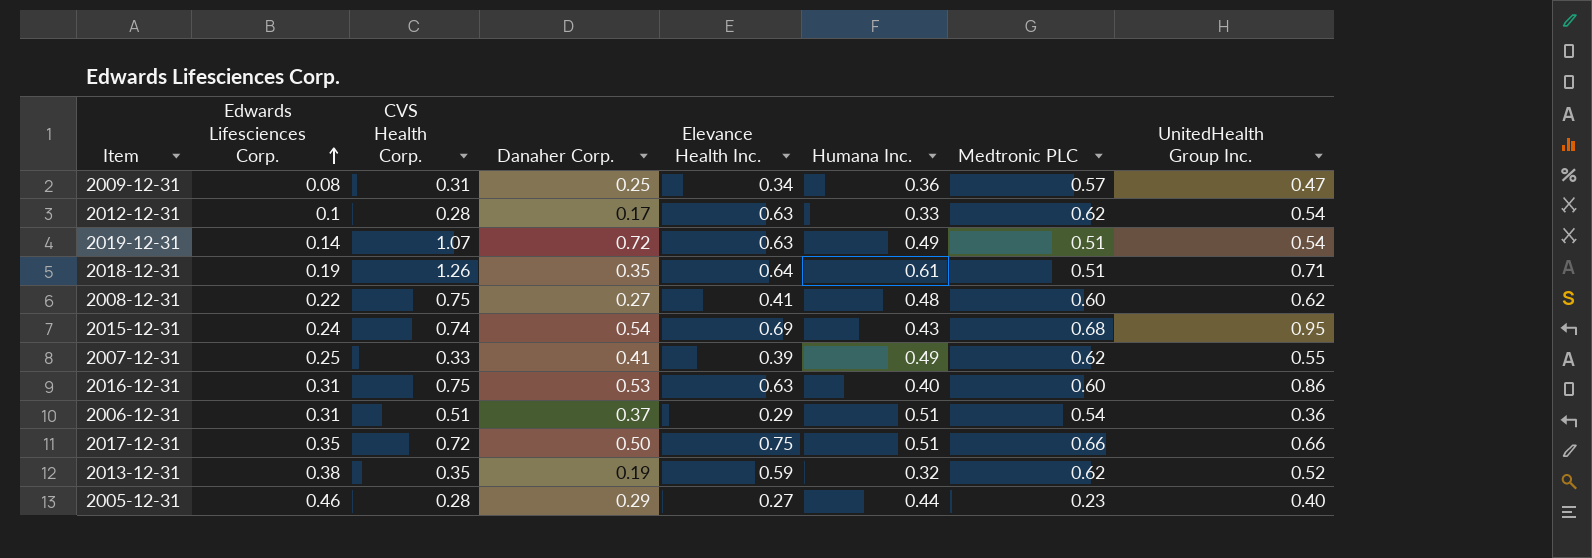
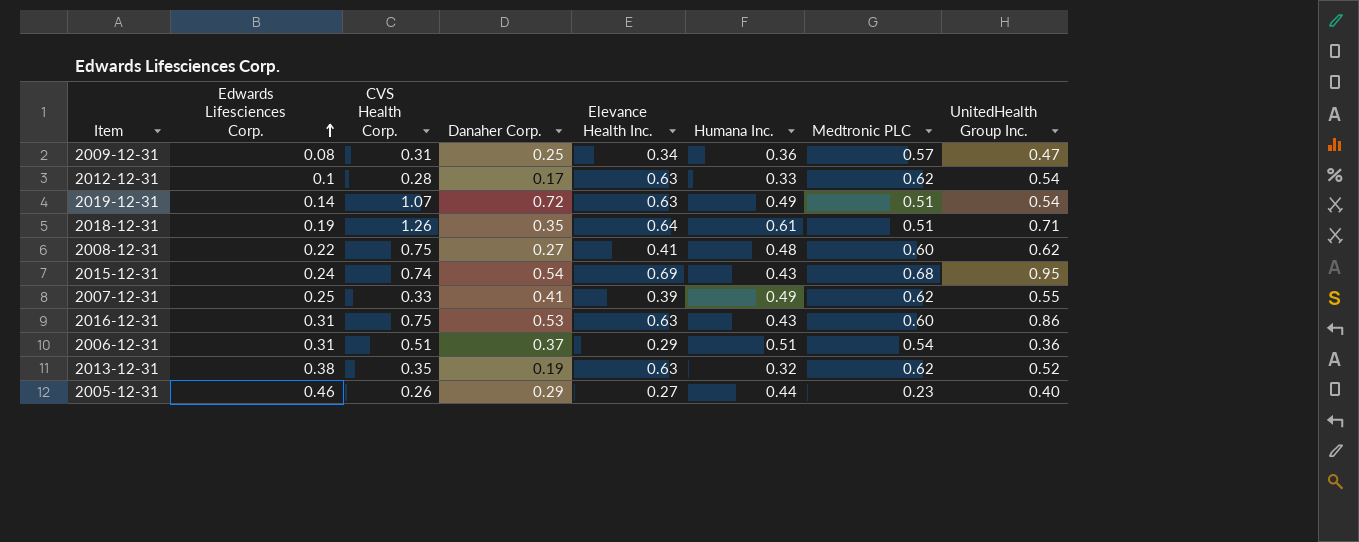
row 2017-12-31: 0.35 | 0.72 | 0.50 | 0.75 | 0.51 | 0.66 | 0.66 -> none
2016-12-31 | Humana Inc.: 0.40 -> 0.43
2013-12-31 | Elevance Health Inc.: 0.59 -> 0.63
2005-12-31 | CVS Health Corp.: 0.28 -> 0.26

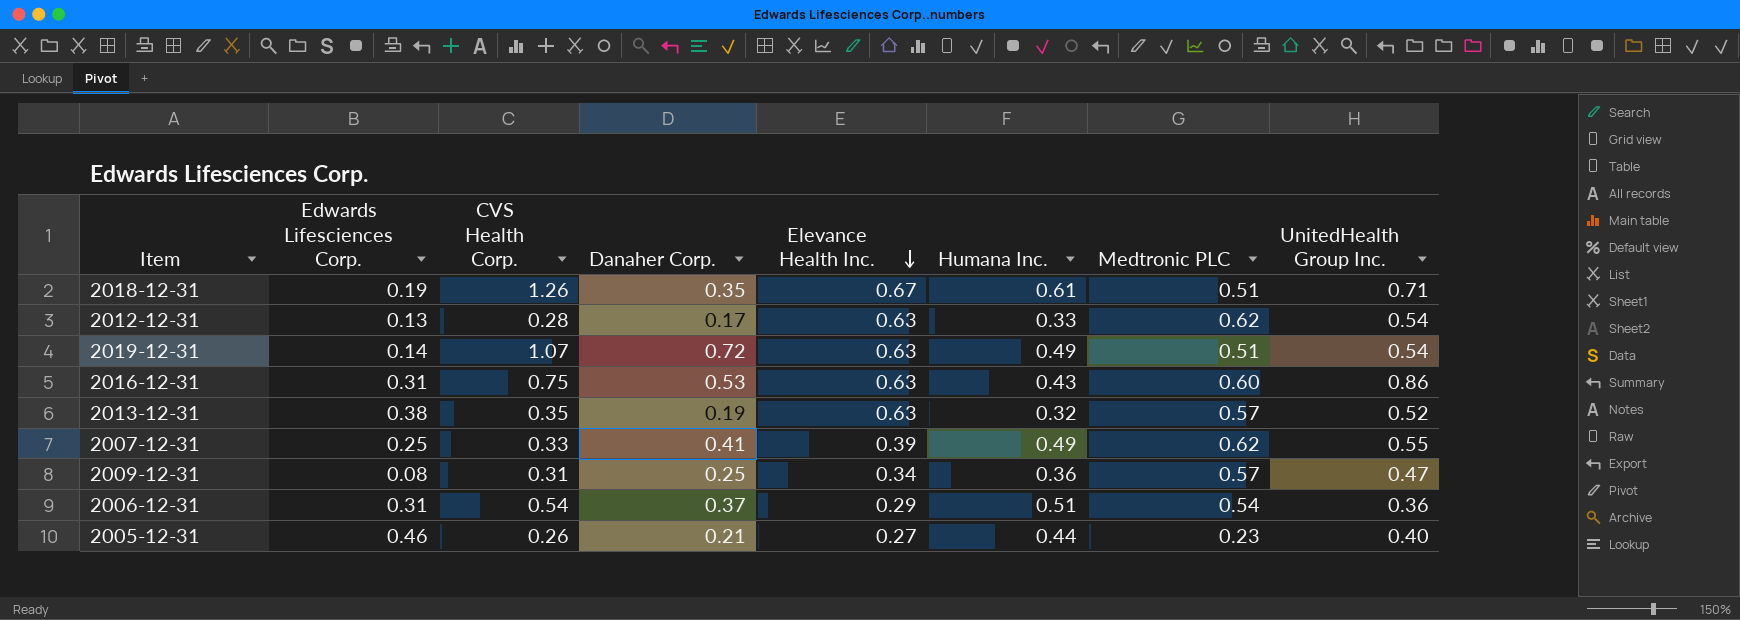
row order: Edwards Lifesciences Corp. ascending -> Elevance Health Inc. descending
row 2008-12-31: 0.22 | 0.75 | 0.27 | 0.41 | 0.48 | 0.60 | 0.62 -> none
row 2015-12-31: 0.24 | 0.74 | 0.54 | 0.69 | 0.43 | 0.68 | 0.95 -> none
2018-12-31 | Elevance Health Inc.: 0.64 -> 0.67
2012-12-31 | Edwards Lifesciences Corp.: 0.1 -> 0.13
2013-12-31 | Medtronic PLC: 0.62 -> 0.57
2006-12-31 | CVS Health Corp.: 0.51 -> 0.54
2005-12-31 | Danaher Corp.: 0.29 -> 0.21

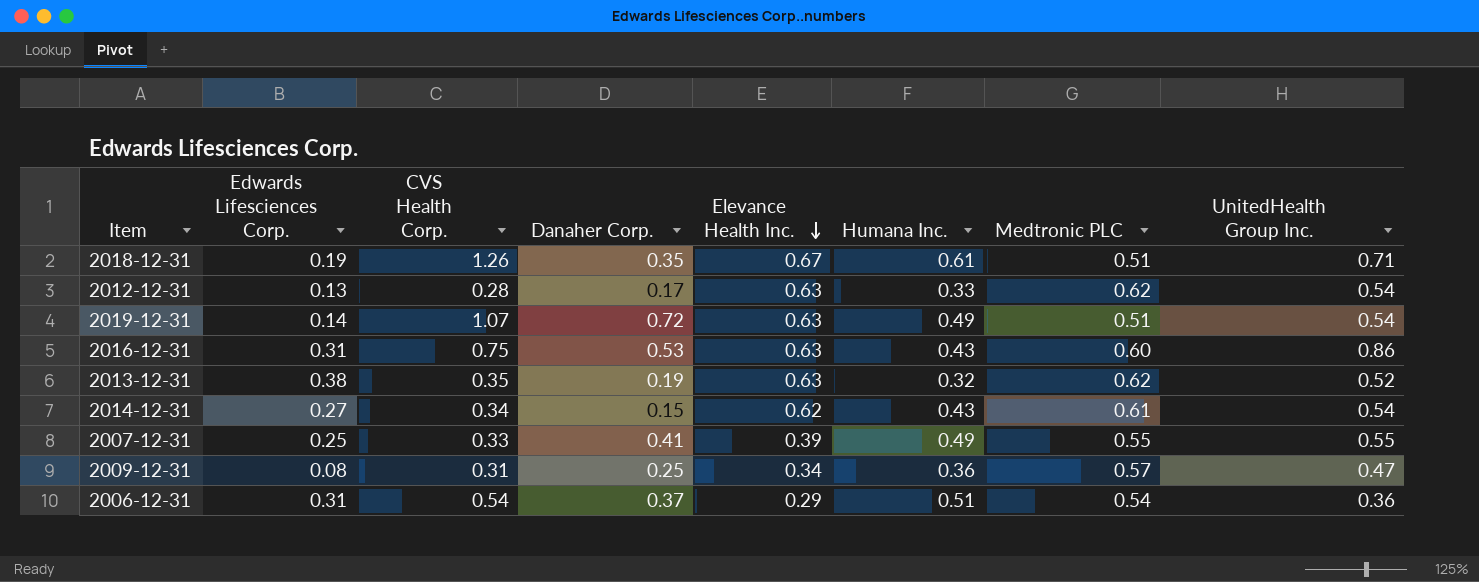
row 2005-12-31: 0.46 | 0.26 | 0.21 | 0.27 | 0.44 | 0.23 | 0.40 -> none
2013-12-31 | Medtronic PLC: 0.57 -> 0.62
row 2014-12-31: none -> 0.27 | 0.34 | 0.15 | 0.62 | 0.43 | 0.61 | 0.54
2007-12-31 | Medtronic PLC: 0.62 -> 0.55

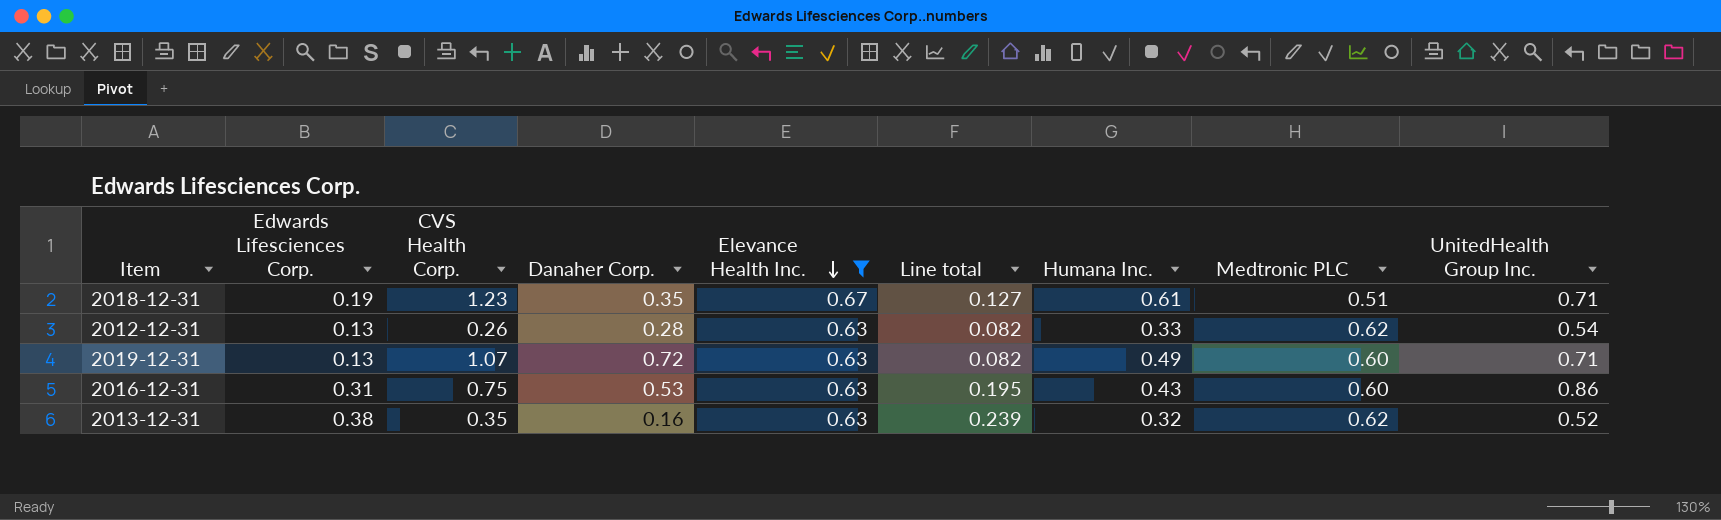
filter: none -> Elevance Health Inc. >= 0.63
column Line total | formula: none -> [Edwards Lifesciences Corp.] * [Elevance Health Inc.]
2018-12-31 | CVS Health Corp.: 1.26 -> 1.23
2012-12-31 | CVS Health Corp.: 0.28 -> 0.26
2012-12-31 | Danaher Corp.: 0.17 -> 0.28
2019-12-31 | Edwards Lifesciences Corp.: 0.14 -> 0.13
2019-12-31 | Medtronic PLC: 0.51 -> 0.60
2019-12-31 | UnitedHealth Group Inc.: 0.54 -> 0.71
2013-12-31 | Danaher Corp.: 0.19 -> 0.16

